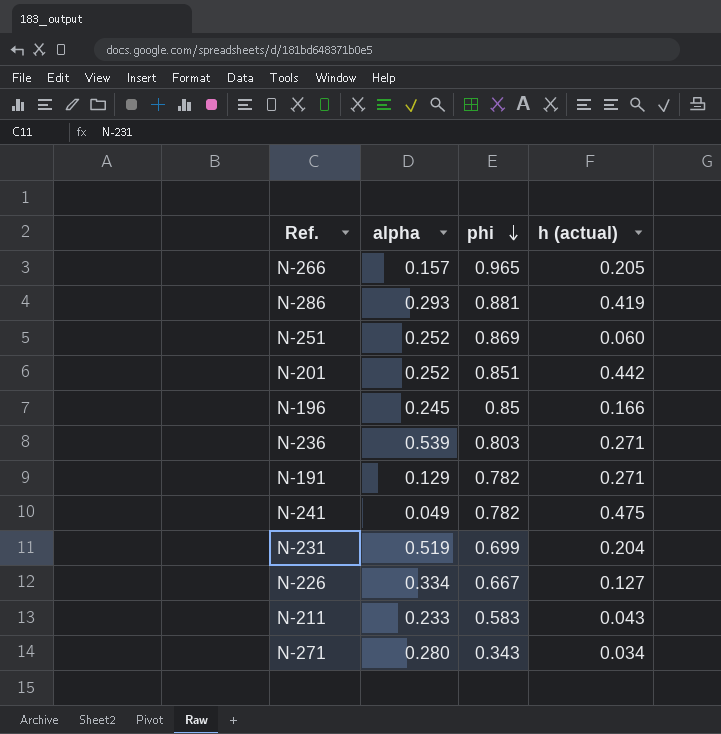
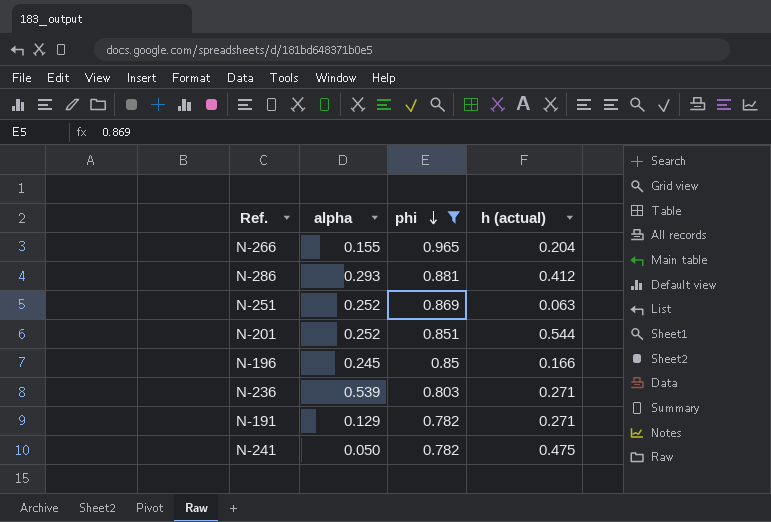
filter: none -> phi >= 0.782
N-266 | alpha: 0.157 -> 0.155
N-266 | h (actual): 0.205 -> 0.204
N-286 | h (actual): 0.419 -> 0.412
N-251 | h (actual): 0.060 -> 0.063
N-201 | h (actual): 0.442 -> 0.544
N-241 | alpha: 0.049 -> 0.050

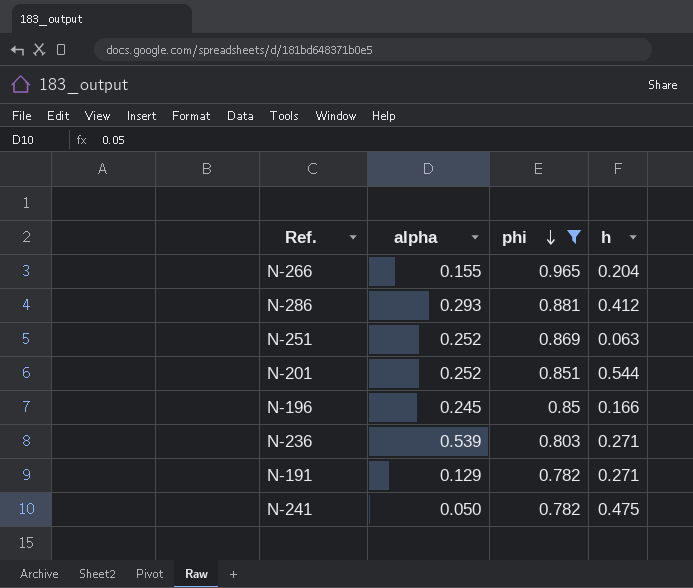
column name: h (actual) -> h

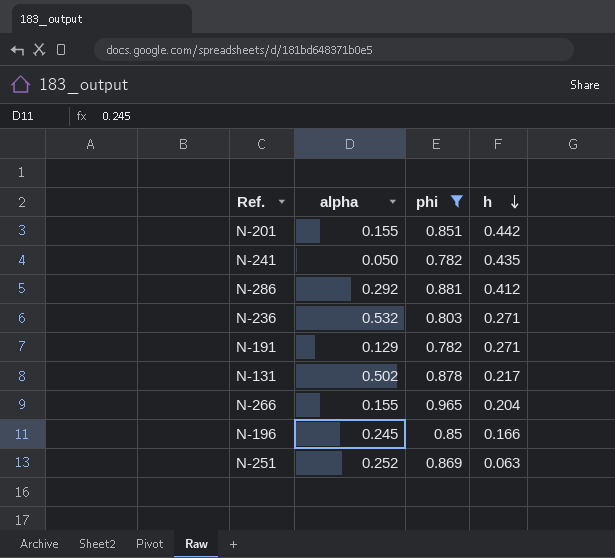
row order: phi descending -> h descending
N-201 | alpha: 0.252 -> 0.155
N-201 | h: 0.544 -> 0.442
N-241 | h: 0.475 -> 0.435
N-286 | alpha: 0.293 -> 0.292
N-236 | alpha: 0.539 -> 0.532
row N-131: none -> 0.502 | 0.878 | 0.217

